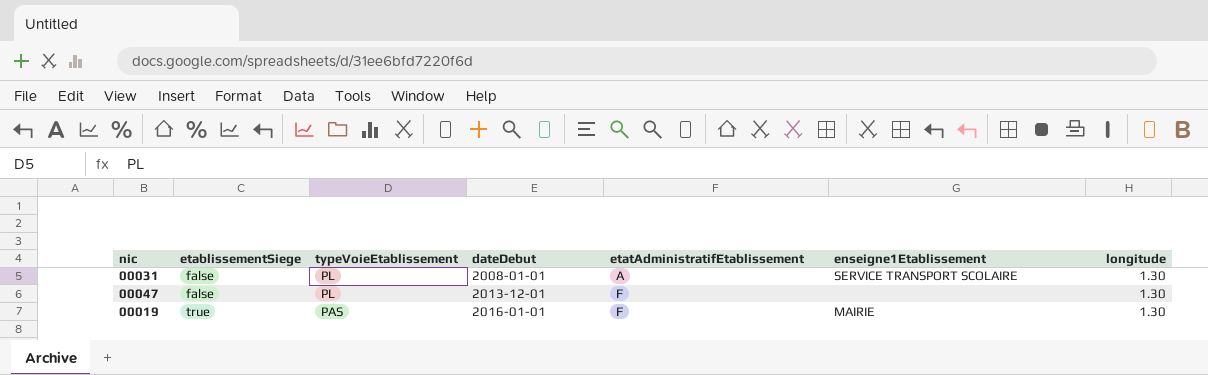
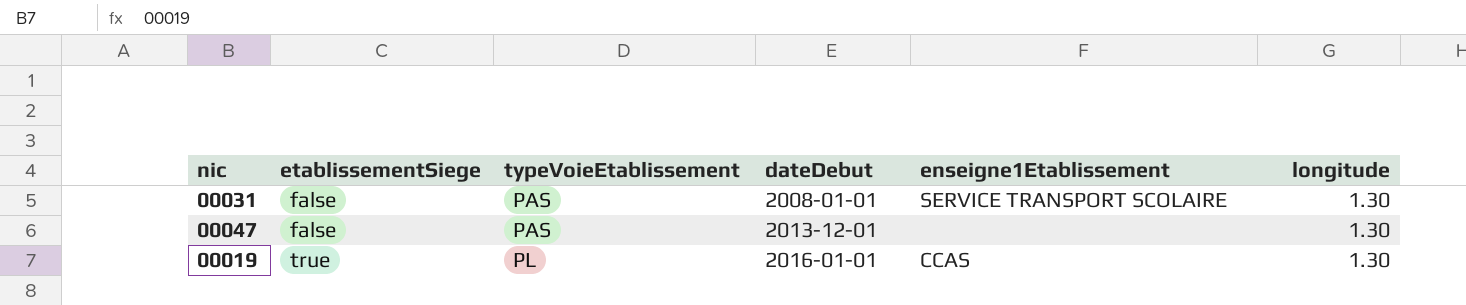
column etatAdministratifEtablissement | position: 5 -> none
00031 | typeVoieEtablissement: PL -> PAS
00047 | typeVoieEtablissement: PL -> PAS
00019 | typeVoieEtablissement: PAS -> PL
00019 | enseigne1Etablissement: MAIRIE -> CCAS

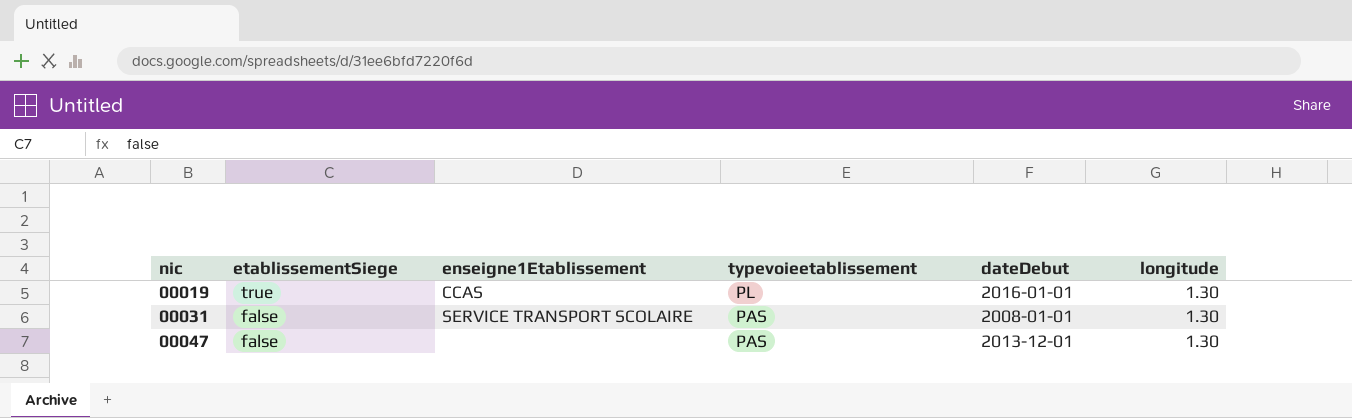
row order: etablissementSiege ascending -> nic ascending
column enseigne1Etablissement | position: 5 -> 3
column name: typeVoieEtablissement -> typevoieetablissement

